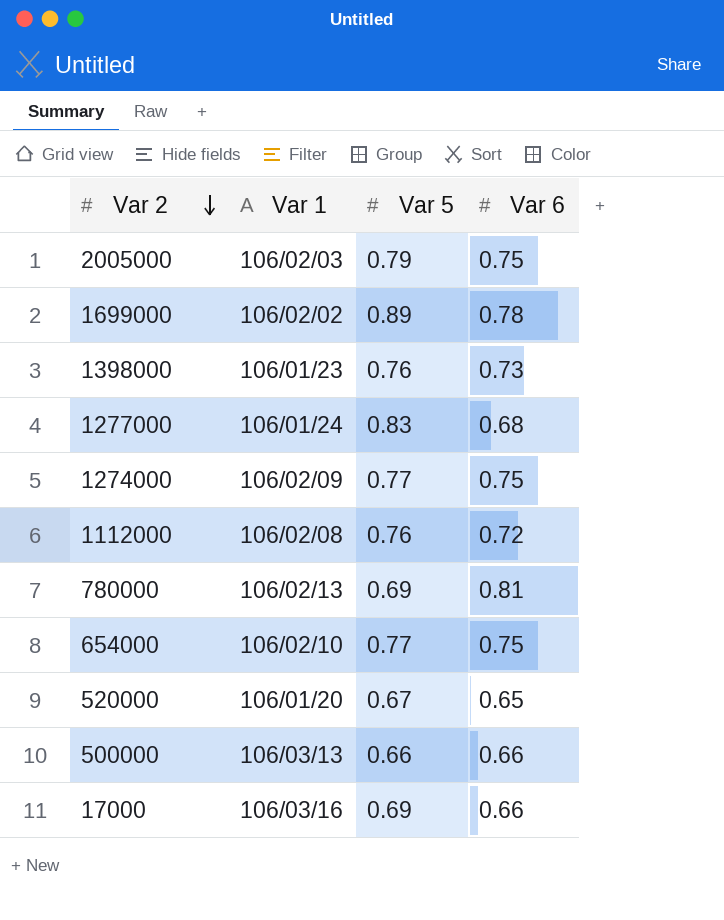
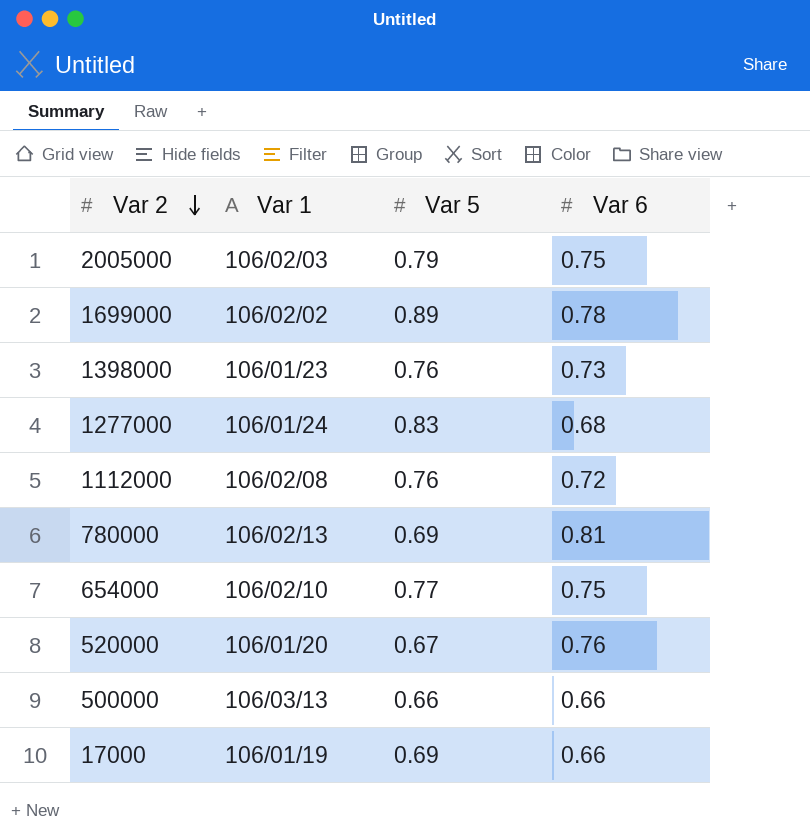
row 1274000: 106/02/09 | 0.77 | 0.75 -> none
520000 | Var 6: 0.65 -> 0.76
17000 | Var 1: 106/03/16 -> 106/01/19

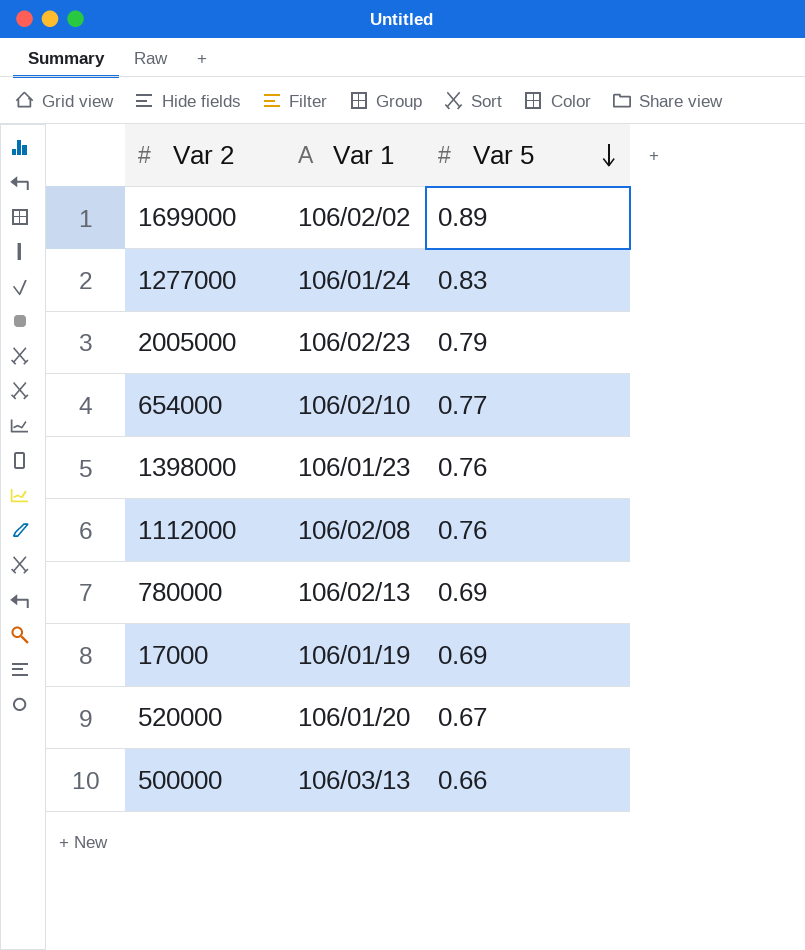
row order: Var 2 descending -> Var 5 descending
column Var 6 | position: 4 -> none
2005000 | Var 1: 106/02/03 -> 106/02/23

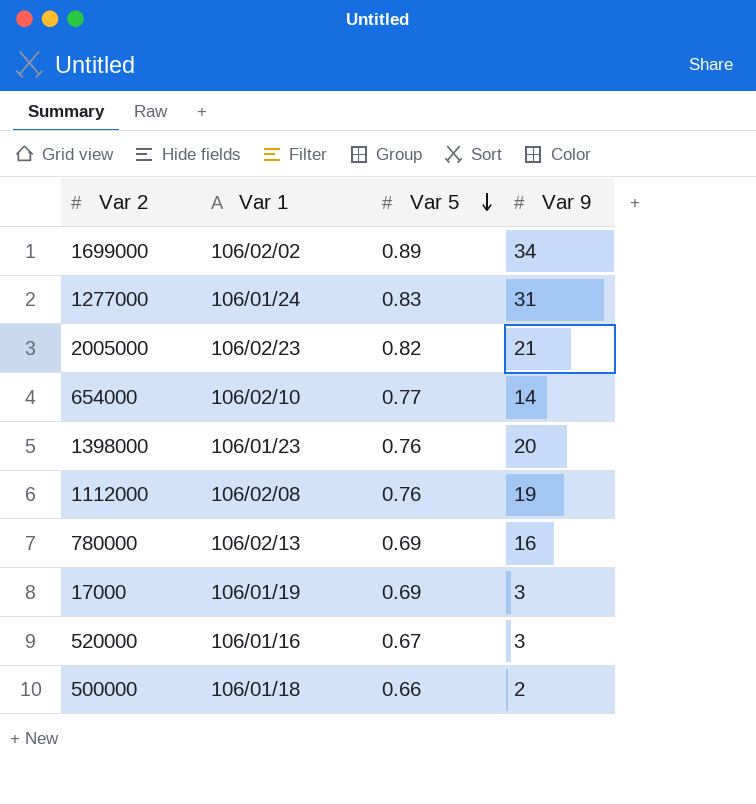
column Var 9 | position: none -> 4
2005000 | Var 5: 0.79 -> 0.82
520000 | Var 1: 106/01/20 -> 106/01/16
500000 | Var 1: 106/03/13 -> 106/01/18

